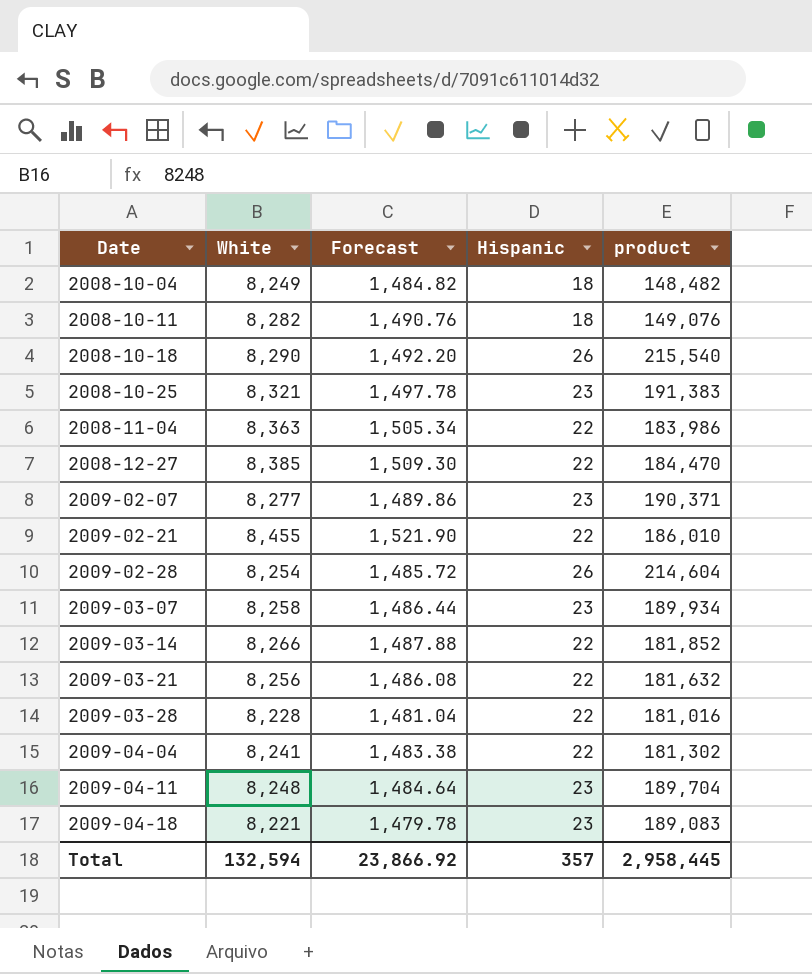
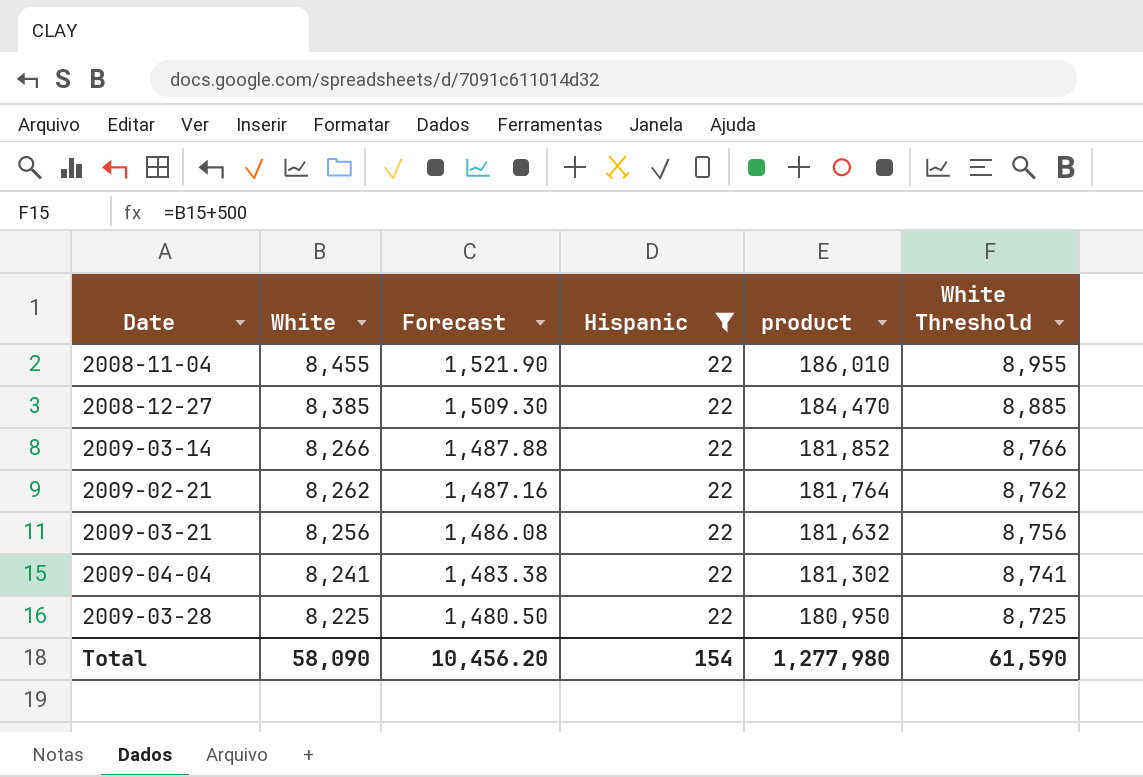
filter: none -> Hispanic = 22
row order: Date ascending -> White descending
column White Threshold | formula: none -> [White] + 500
2008-11-04 | White: 8,363 -> 8,455
2008-11-04 | Forecast: 1,505.34 -> 1,521.90
2008-11-04 | product: 183,986 -> 186,010
2009-02-21 | White: 8,455 -> 8,262
2009-02-21 | Forecast: 1,521.90 -> 1,487.16
2009-02-21 | product: 186,010 -> 181,764
2009-03-28 | White: 8,228 -> 8,225
2009-03-28 | Forecast: 1,481.04 -> 1,480.50
2009-03-28 | product: 181,016 -> 180,950
Total | White: 132,594 -> 58,090
Total | Forecast: 23,866.92 -> 10,456.20
Total | Hispanic: 357 -> 154
Total | product: 2,958,445 -> 1,277,980

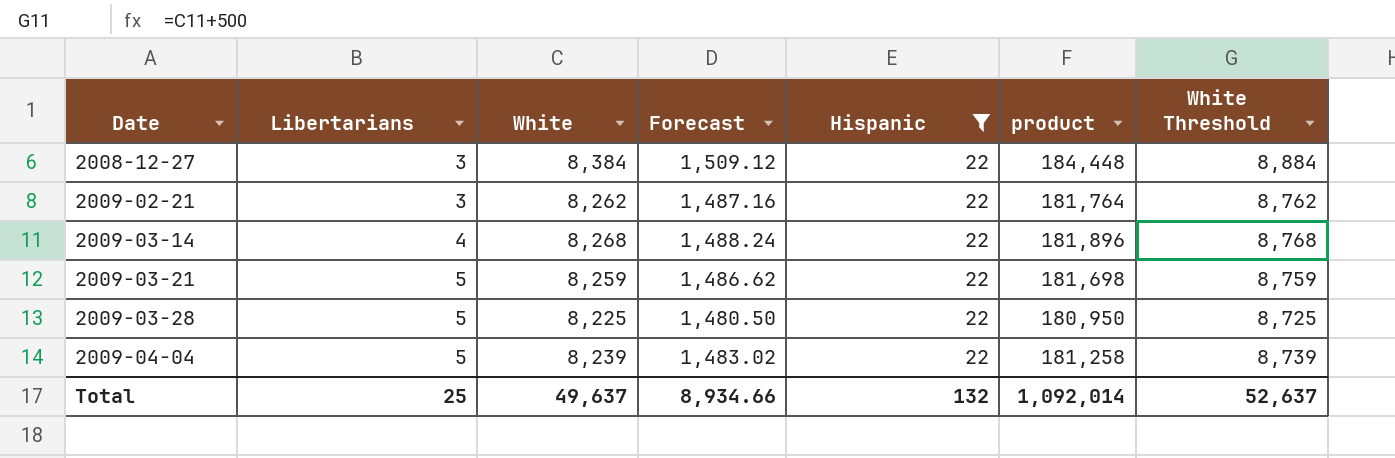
row order: White descending -> Date ascending
column Libertarians | position: none -> 2
row 2008-11-04: 8,455 | 1,521.90 | 22 | 186,010 | 8,955 -> none
2008-12-27 | White: 8,385 -> 8,384
2008-12-27 | Forecast: 1,509.30 -> 1,509.12
2008-12-27 | product: 184,470 -> 184,448
2008-12-27 | White Threshold: 8,885 -> 8,884
2009-03-14 | White: 8,266 -> 8,268
2009-03-14 | Forecast: 1,487.88 -> 1,488.24
2009-03-14 | product: 181,852 -> 181,896
2009-03-14 | White Threshold: 8,766 -> 8,768
2009-03-21 | White: 8,256 -> 8,259
2009-03-21 | Forecast: 1,486.08 -> 1,486.62
2009-03-21 | product: 181,632 -> 181,698
2009-03-21 | White Threshold: 8,756 -> 8,759
2009-04-04 | White: 8,241 -> 8,239
2009-04-04 | Forecast: 1,483.38 -> 1,483.02
2009-04-04 | product: 181,302 -> 181,258
2009-04-04 | White Threshold: 8,741 -> 8,739
Total | White: 58,090 -> 49,637
Total | Forecast: 10,456.20 -> 8,934.66
Total | Hispanic: 154 -> 132
Total | product: 1,277,980 -> 1,092,014
Total | White Threshold: 61,590 -> 52,637

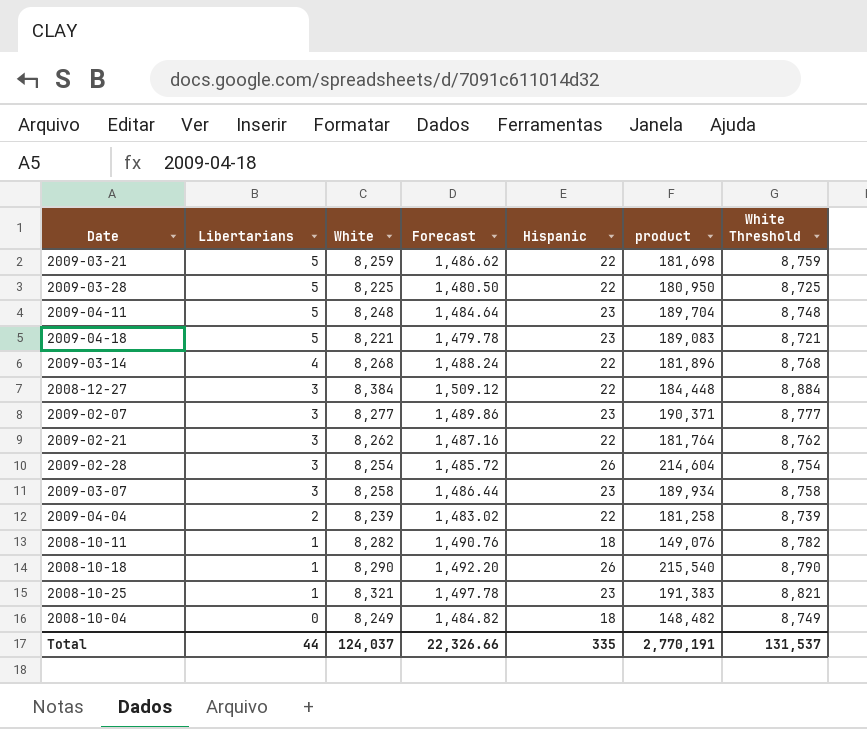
filter: Hispanic = 22 -> none
row order: Date ascending -> Libertarians descending
2009-04-04 | Libertarians: 5 -> 2
Total | Libertarians: 25 -> 44
Total | White: 49,637 -> 124,037
Total | Forecast: 8,934.66 -> 22,326.66
Total | Hispanic: 132 -> 335
Total | product: 1,092,014 -> 2,770,191
Total | White Threshold: 52,637 -> 131,537

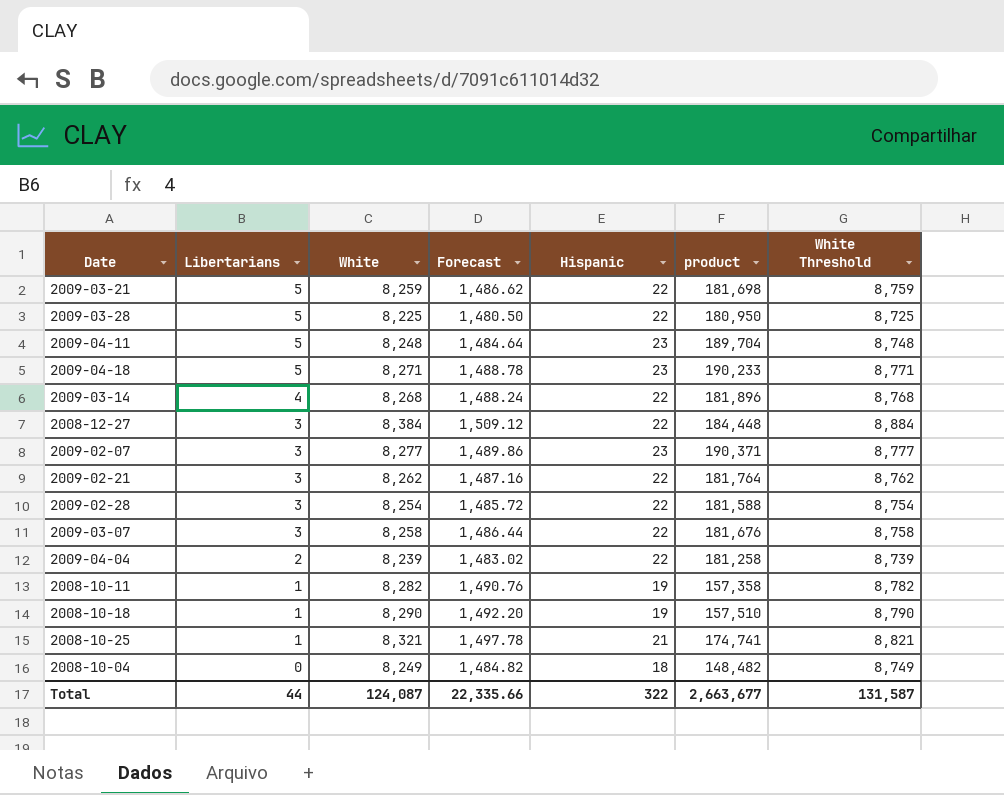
2009-04-18 | White: 8,221 -> 8,271
2009-04-18 | Forecast: 1,479.78 -> 1,488.78
2009-04-18 | product: 189,083 -> 190,233
2009-04-18 | White Threshold: 8,721 -> 8,771
2009-02-28 | Hispanic: 26 -> 22
2009-02-28 | product: 214,604 -> 181,588
2009-03-07 | Hispanic: 23 -> 22
2009-03-07 | product: 189,934 -> 181,676
2008-10-11 | Hispanic: 18 -> 19
2008-10-11 | product: 149,076 -> 157,358
2008-10-18 | Hispanic: 26 -> 19
2008-10-18 | product: 215,540 -> 157,510
2008-10-25 | Hispanic: 23 -> 21
2008-10-25 | product: 191,383 -> 174,741
Total | White: 124,037 -> 124,087
Total | Forecast: 22,326.66 -> 22,335.66
Total | Hispanic: 335 -> 322
Total | product: 2,770,191 -> 2,663,677
Total | White Threshold: 131,537 -> 131,587

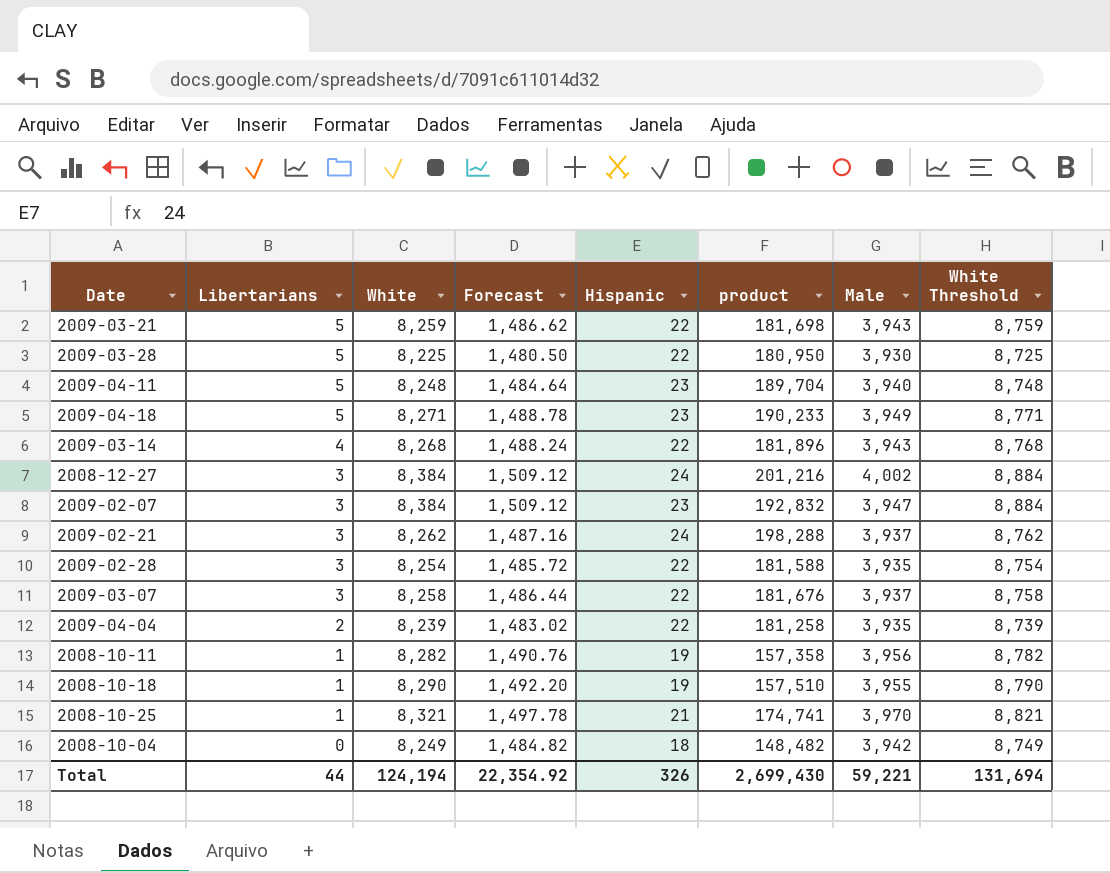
column Male | position: none -> 7
2008-12-27 | Hispanic: 22 -> 24
2008-12-27 | product: 184,448 -> 201,216
2009-02-07 | White: 8,277 -> 8,384
2009-02-07 | Forecast: 1,489.86 -> 1,509.12
2009-02-07 | product: 190,371 -> 192,832
2009-02-07 | White Threshold: 8,777 -> 8,884
2009-02-21 | Hispanic: 22 -> 24
2009-02-21 | product: 181,764 -> 198,288
Total | White: 124,087 -> 124,194
Total | Forecast: 22,335.66 -> 22,354.92
Total | Hispanic: 322 -> 326
Total | product: 2,663,677 -> 2,699,430
Total | White Threshold: 131,587 -> 131,694

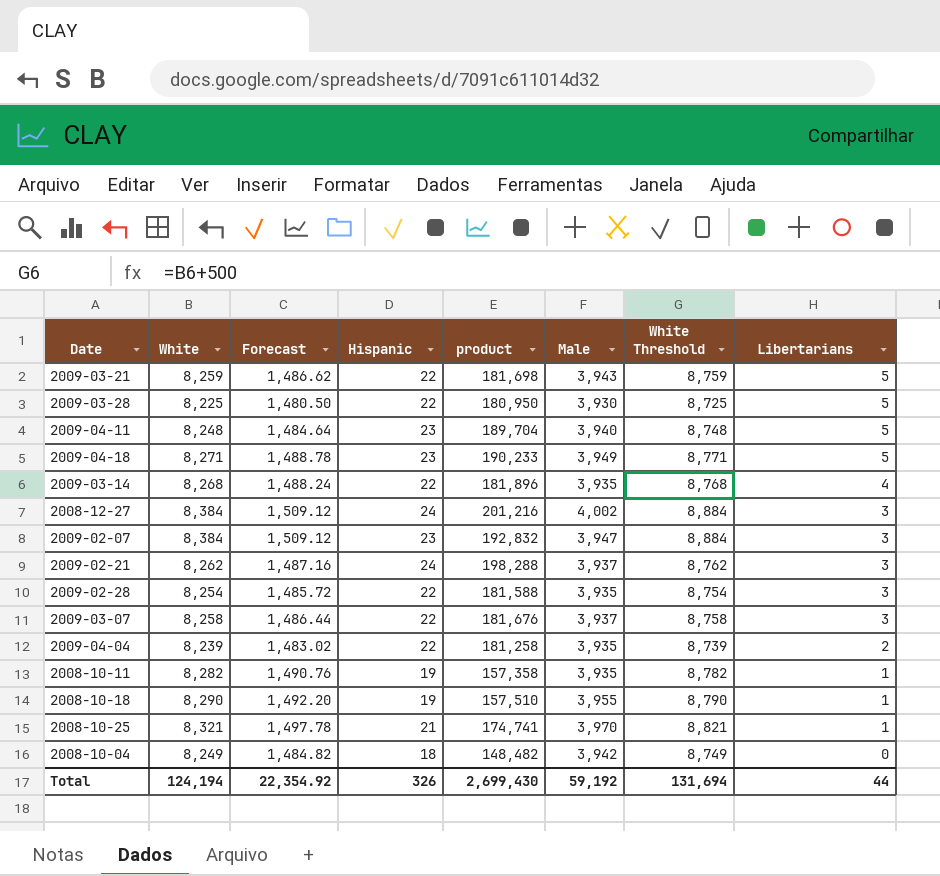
column Libertarians | position: 2 -> 8
2009-03-14 | Male: 3,943 -> 3,935
2008-10-11 | Male: 3,956 -> 3,935
Total | Male: 59,221 -> 59,192

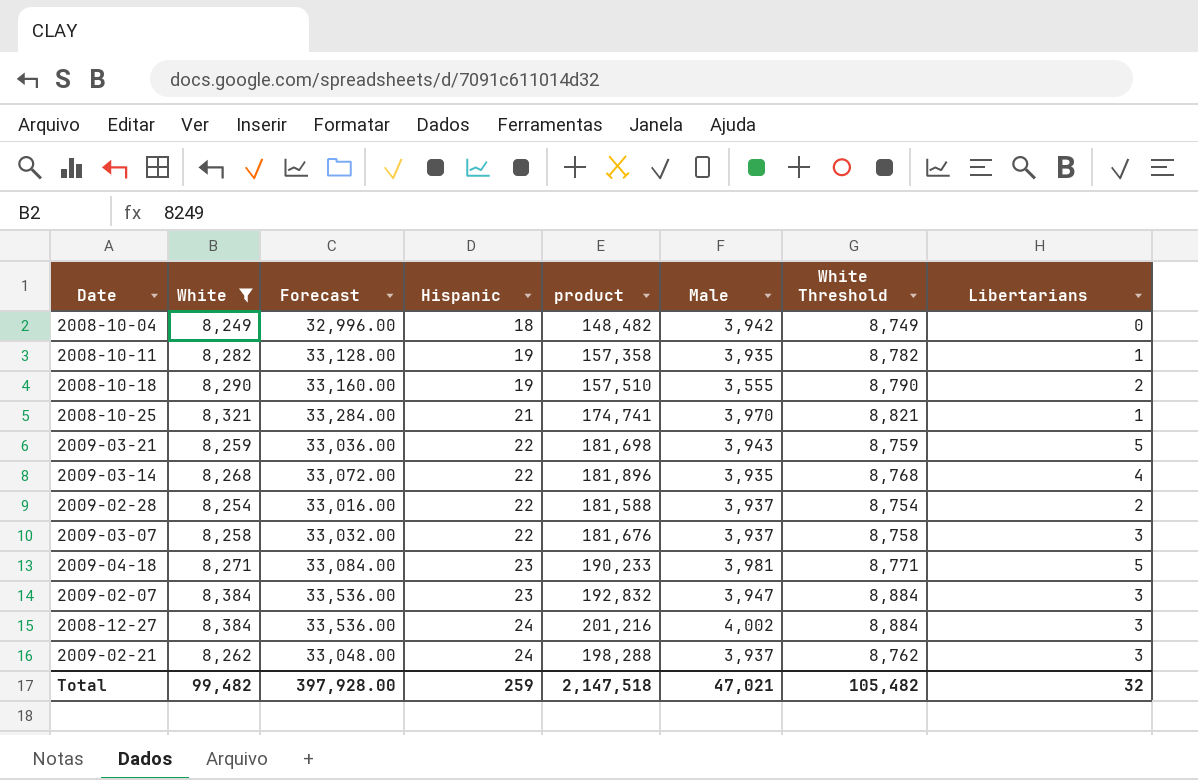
filter: none -> White >= 8,249
row order: Libertarians descending -> Hispanic ascending
column Forecast | formula: [White] * 0.18 -> [White] * 4
2008-10-18 | Male: 3,955 -> 3,555
2008-10-18 | Libertarians: 1 -> 2
2009-02-28 | Male: 3,935 -> 3,937
2009-02-28 | Libertarians: 3 -> 2
2009-04-18 | Male: 3,949 -> 3,981
Total | White: 124,194 -> 99,482
Total | Forecast: 22,354.92 -> 397,928.00
Total | Hispanic: 326 -> 259
Total | product: 2,699,430 -> 2,147,518
Total | Male: 59,192 -> 47,021
Total | White Threshold: 131,694 -> 105,482
Total | Libertarians: 44 -> 32

